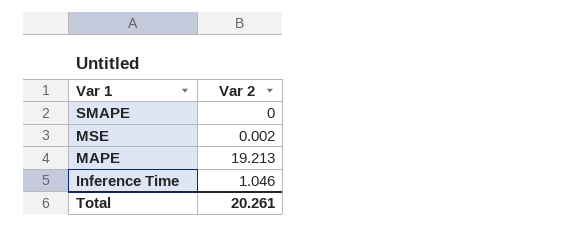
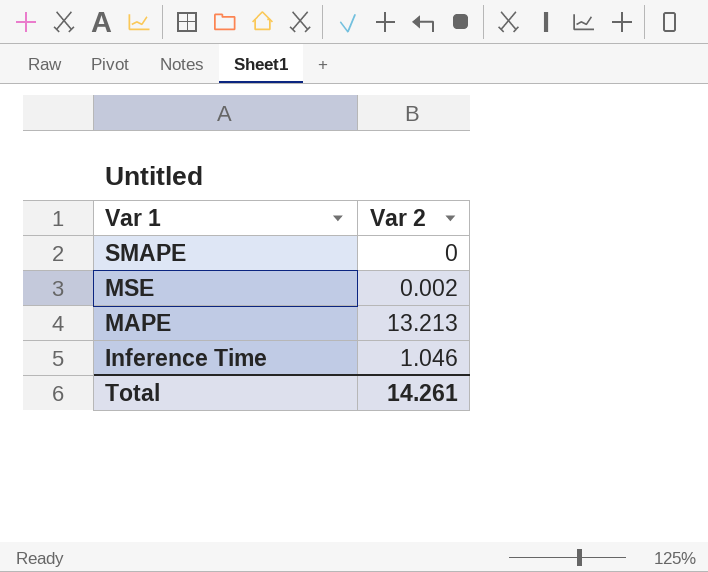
MAPE | Var 2: 19.213 -> 13.213
Total | Var 2: 20.261 -> 14.261

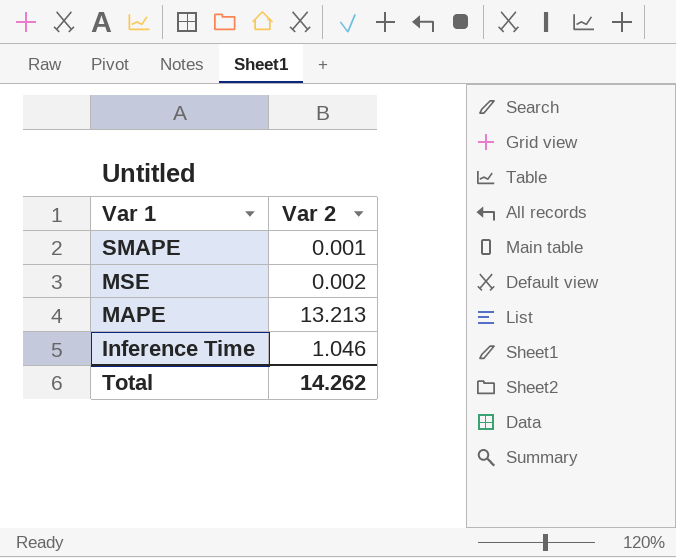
SMAPE | Var 2: 0 -> 0.001
Total | Var 2: 14.261 -> 14.262

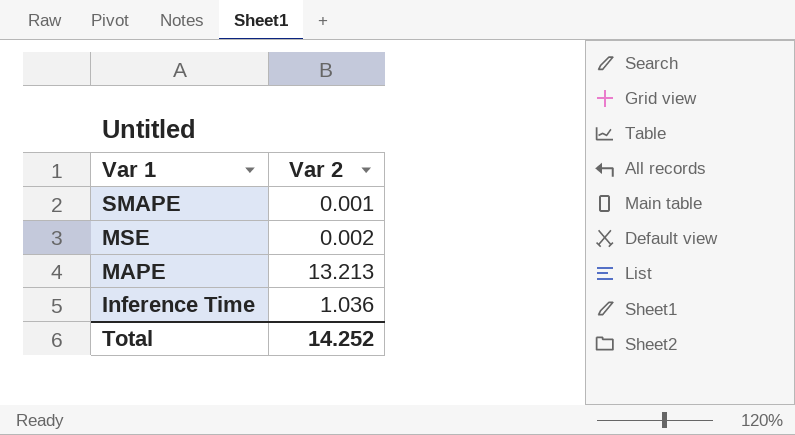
Inference Time | Var 2: 1.046 -> 1.036
Total | Var 2: 14.262 -> 14.252

